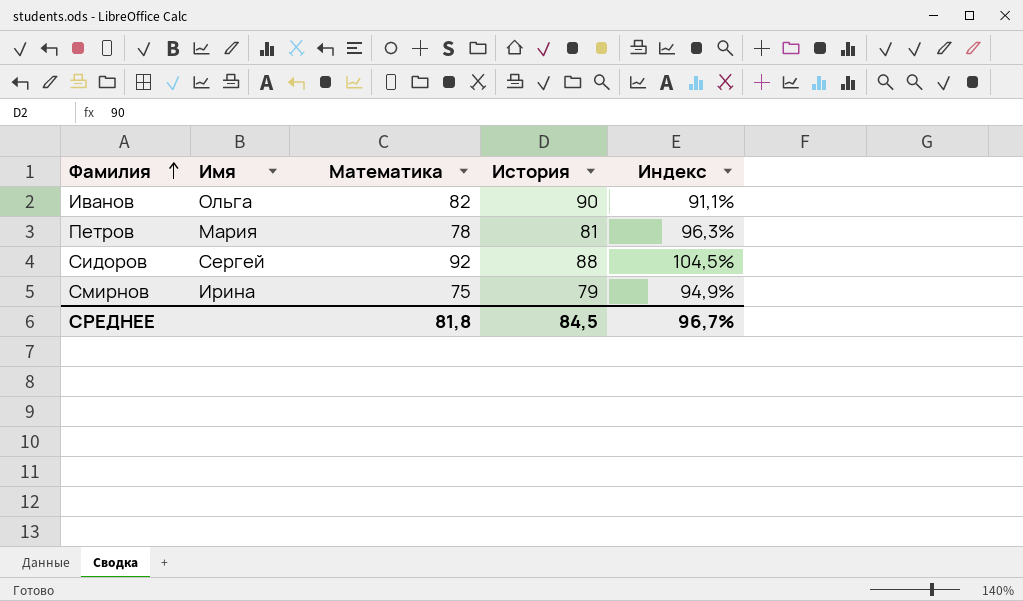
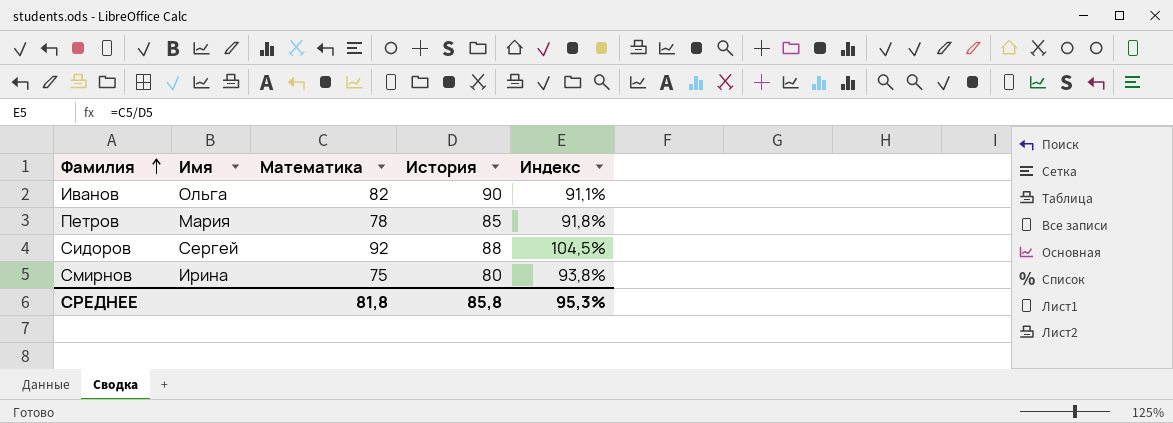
Петров | История: 81 -> 85
Петров | Индекс: 96,3% -> 91,8%
Смирнов | История: 79 -> 80
Смирнов | Индекс: 94,9% -> 93,8%
СРЕДНЕЕ | История: 84,5 -> 85,8
СРЕДНЕЕ | Индекс: 96,7% -> 95,3%

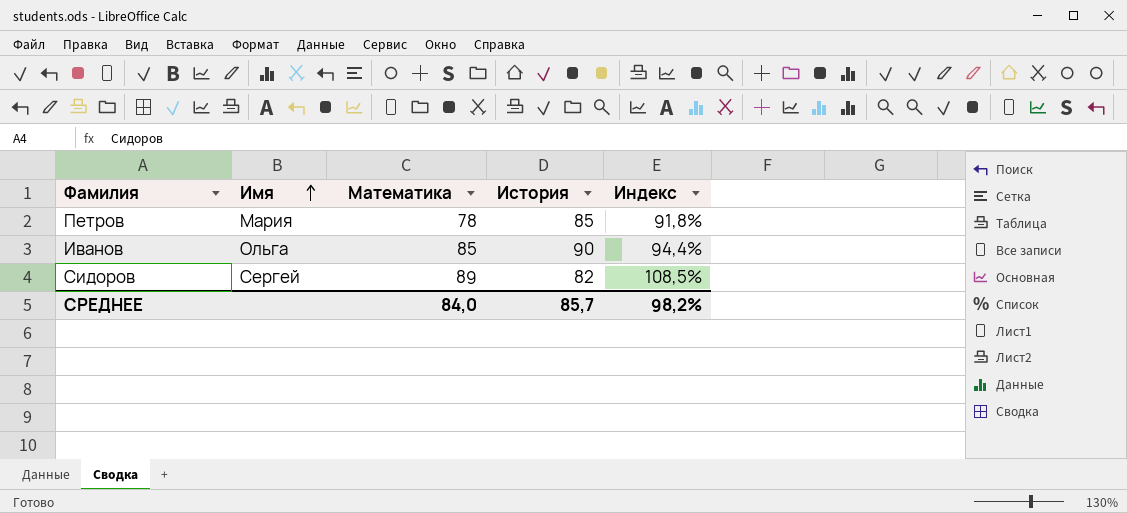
row order: Фамилия ascending -> Имя ascending
row Смирнов: Ирина | 75 | 80 | 93,8% -> none
Иванов | Математика: 82 -> 85
Иванов | Индекс: 91,1% -> 94,4%
Сидоров | Математика: 92 -> 89
Сидоров | История: 88 -> 82
Сидоров | Индекс: 104,5% -> 108,5%
СРЕДНЕЕ | Математика: 81,8 -> 84,0
СРЕДНЕЕ | История: 85,8 -> 85,7
СРЕДНЕЕ | Индекс: 95,3% -> 98,2%

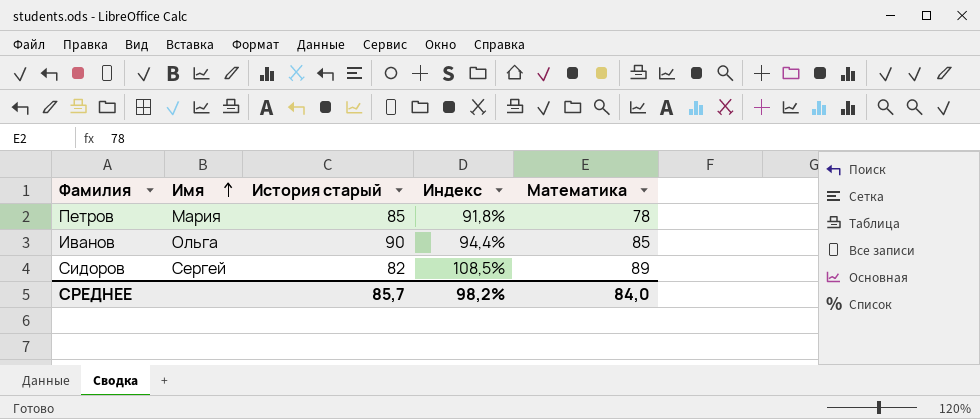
column name: История -> История старый
column Математика | position: 3 -> 5

